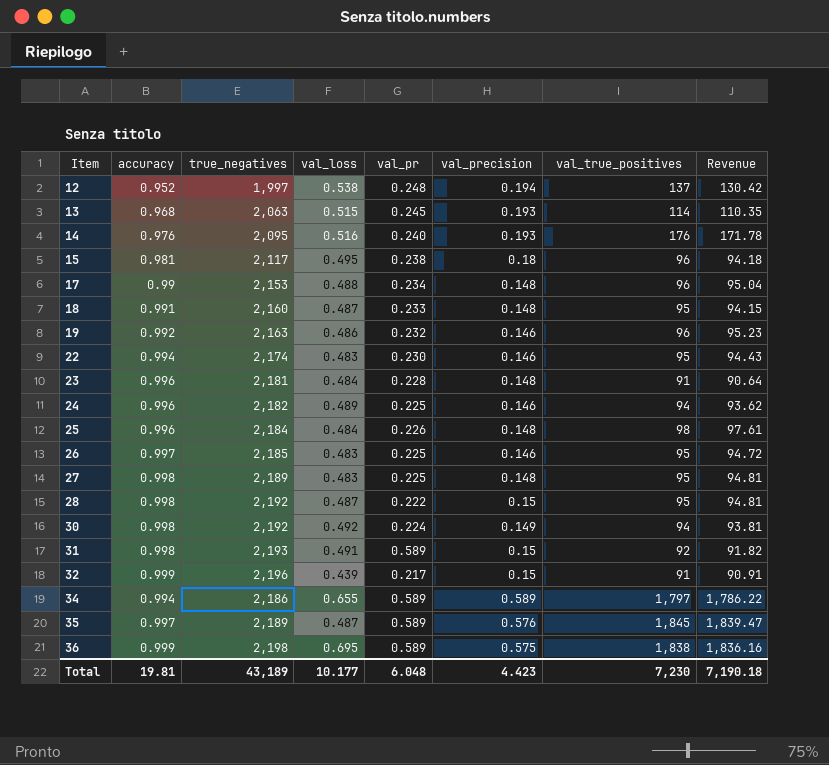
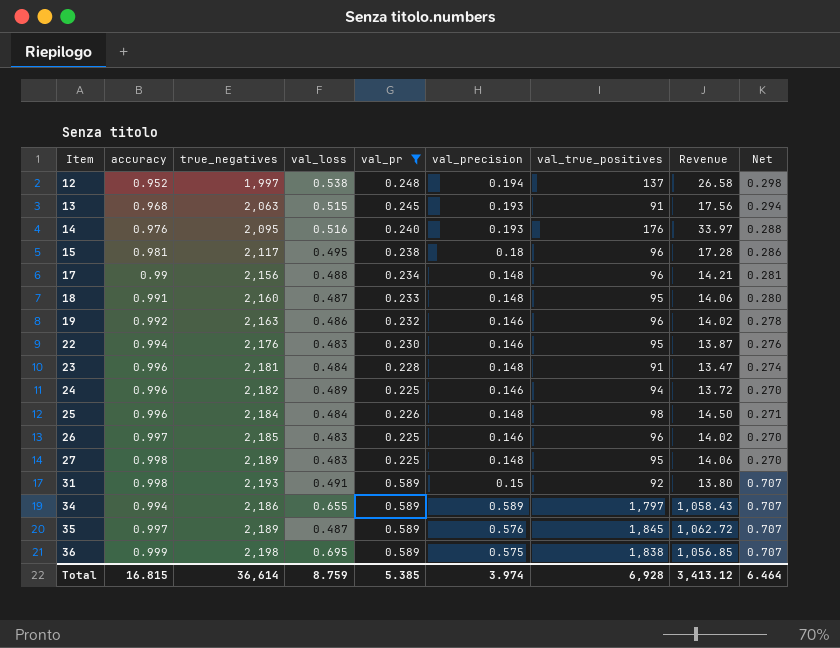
filter: none -> val_pr >= 0.225
column Revenue | formula: [accuracy] * [val_true_positives] -> [val_precision] * [val_true_positives]
column Net | formula: none -> [val_pr] * 1.2
13 | val_true_positives: 114 -> 91
17 | true_negatives: 2,153 -> 2,156
22 | true_negatives: 2,174 -> 2,176
26 | val_true_positives: 95 -> 96
Total | accuracy: 19.81 -> 16.815
Total | true_negatives: 43,189 -> 36,614
Total | val_loss: 10.177 -> 8.759
Total | val_pr: 6.048 -> 5.385
Total | val_precision: 4.423 -> 3.974
Total | val_true_positives: 7,230 -> 6,928
Total | Revenue: 7,190.18 -> 3,413.12

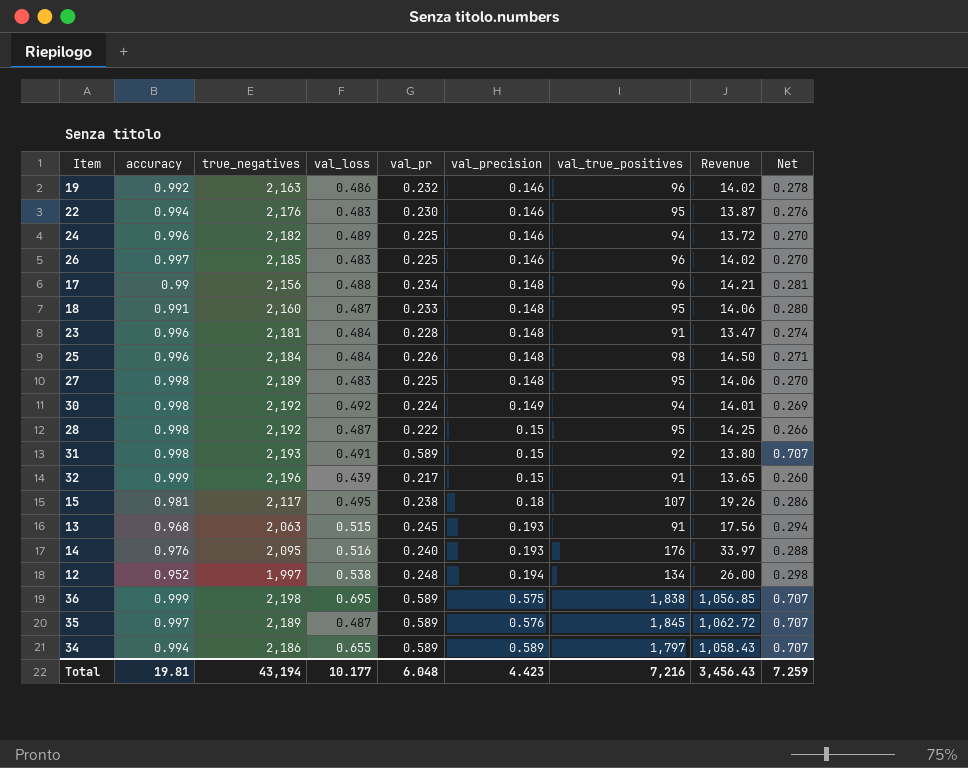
filter: val_pr >= 0.225 -> none
row order: Item ascending -> val_precision ascending
15 | val_true_positives: 96 -> 107
15 | Revenue: 17.28 -> 19.26
12 | val_true_positives: 137 -> 134
12 | Revenue: 26.58 -> 26.00
Total | accuracy: 16.815 -> 19.81
Total | true_negatives: 36,614 -> 43,194
Total | val_loss: 8.759 -> 10.177
Total | val_pr: 5.385 -> 6.048
Total | val_precision: 3.974 -> 4.423
Total | val_true_positives: 6,928 -> 7,216
Total | Revenue: 3,413.12 -> 3,456.43
Total | Net: 6.464 -> 7.259

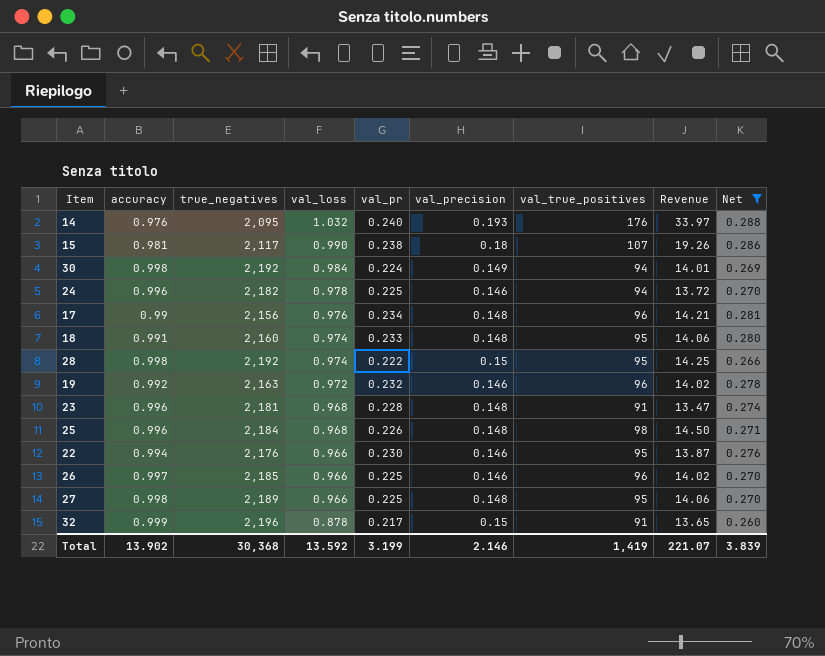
filter: none -> Net <= 0.288
row order: val_precision ascending -> val_loss descending
14 | val_loss: 0.516 -> 1.032
15 | val_loss: 0.495 -> 0.990
30 | val_loss: 0.492 -> 0.984
24 | val_loss: 0.489 -> 0.978
17 | val_loss: 0.488 -> 0.976
18 | val_loss: 0.487 -> 0.974
28 | val_loss: 0.487 -> 0.974
19 | val_loss: 0.486 -> 0.972
23 | val_loss: 0.484 -> 0.968
25 | val_loss: 0.484 -> 0.968
22 | val_loss: 0.483 -> 0.966
26 | val_loss: 0.483 -> 0.966
27 | val_loss: 0.483 -> 0.966
32 | val_loss: 0.439 -> 0.878
Total | accuracy: 19.81 -> 13.902
Total | true_negatives: 43,194 -> 30,368
Total | val_loss: 10.177 -> 13.592
Total | val_pr: 6.048 -> 3.199
Total | val_precision: 4.423 -> 2.146
Total | val_true_positives: 7,216 -> 1,419
Total | Revenue: 3,456.43 -> 221.07
Total | Net: 7.259 -> 3.839

